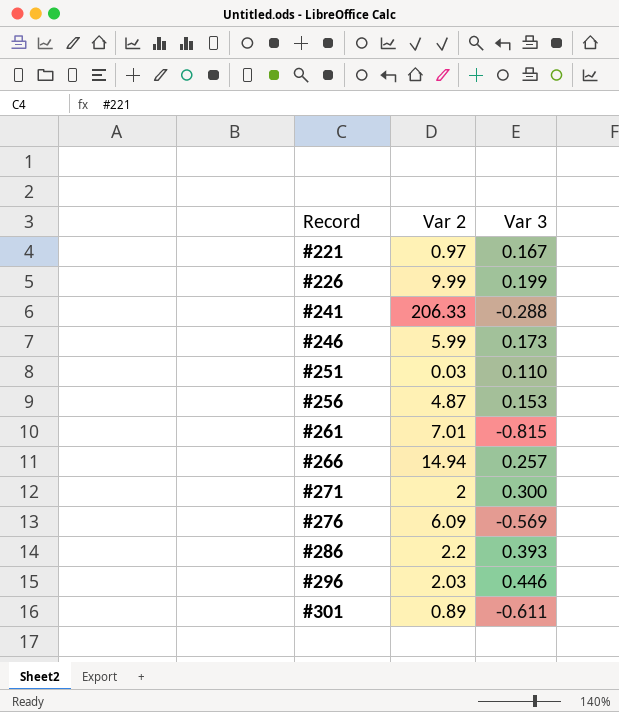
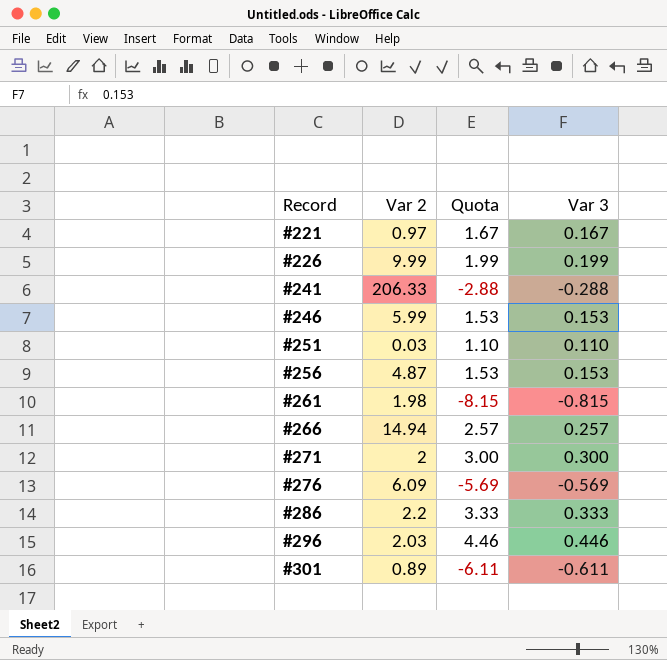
column Quota | formula: none -> [Var 3] * 10
#246 | Var 3: 0.173 -> 0.153
#261 | Var 2: 7.01 -> 1.98
#286 | Var 3: 0.393 -> 0.333

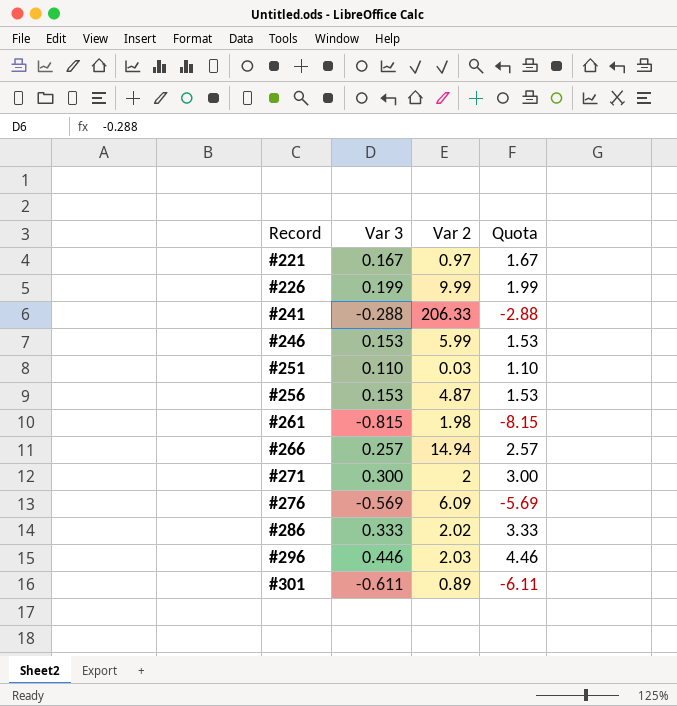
column Var 3 | position: 4 -> 2
#286 | Var 2: 2.2 -> 2.02

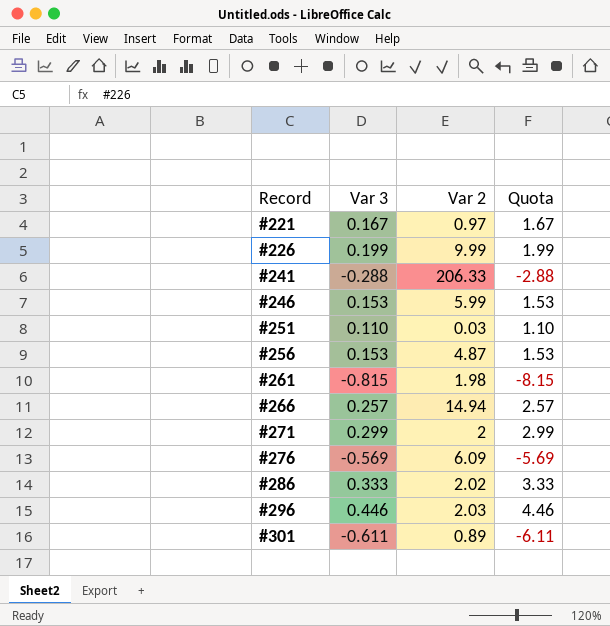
#271 | Var 3: 0.300 -> 0.299
#271 | Quota: 3.00 -> 2.99

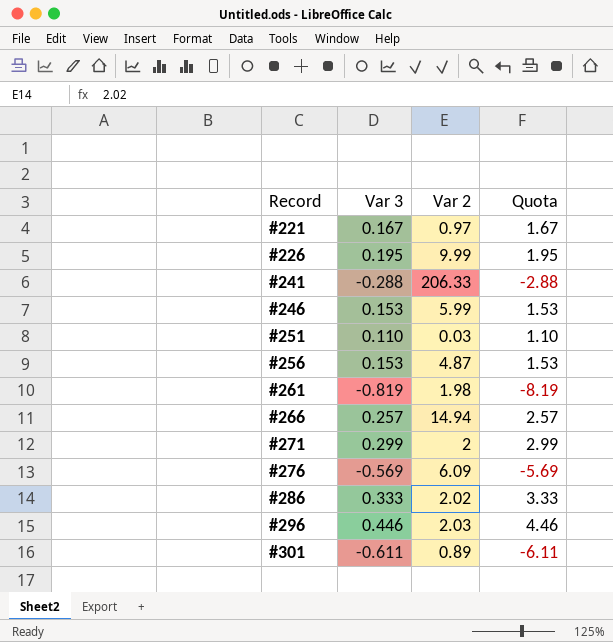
#226 | Var 3: 0.199 -> 0.195
#226 | Quota: 1.99 -> 1.95
#261 | Var 3: -0.815 -> -0.819
#261 | Quota: -8.15 -> -8.19

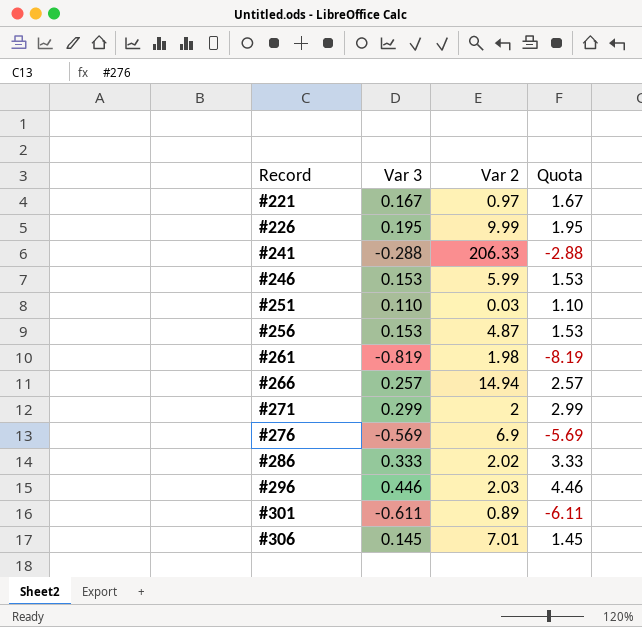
#276 | Var 2: 6.09 -> 6.9
row #306: none -> 0.145 | 7.01 | 1.45

